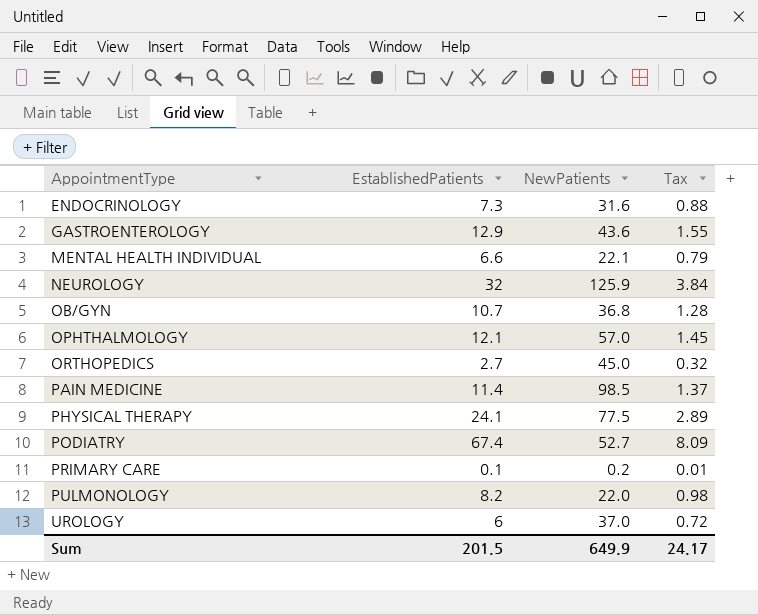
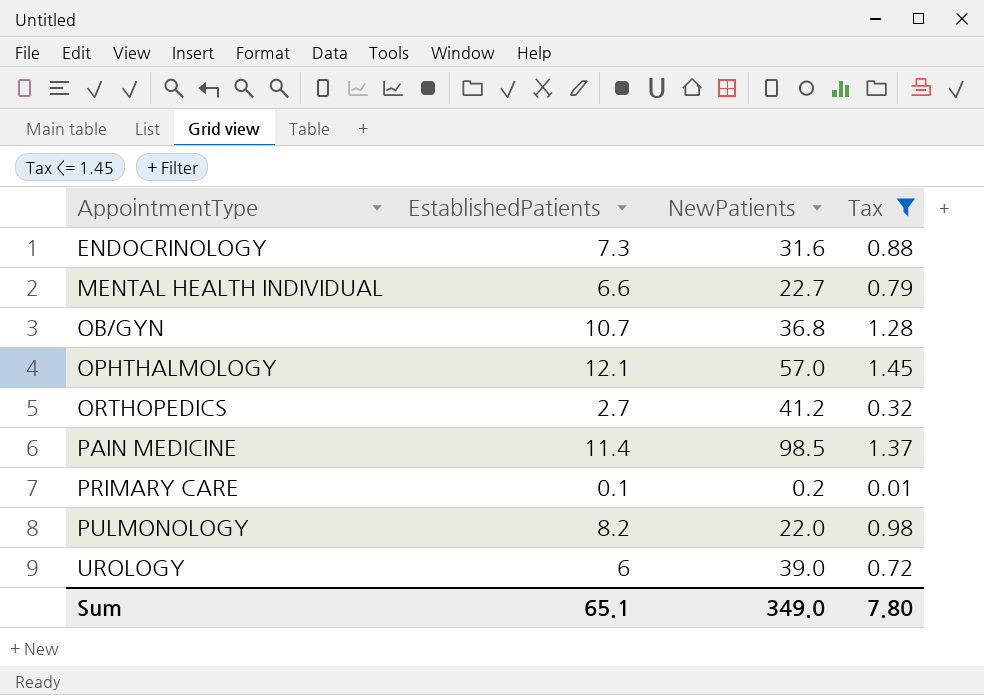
filter: none -> Tax <= 1.45
MENTAL HEALTH INDIVIDUAL | NewPatients: 22.1 -> 22.7
ORTHOPEDICS | NewPatients: 45.0 -> 41.2
UROLOGY | NewPatients: 37.0 -> 39.0
Sum | EstablishedPatients: 201.5 -> 65.1
Sum | NewPatients: 649.9 -> 349.0
Sum | Tax: 24.17 -> 7.80

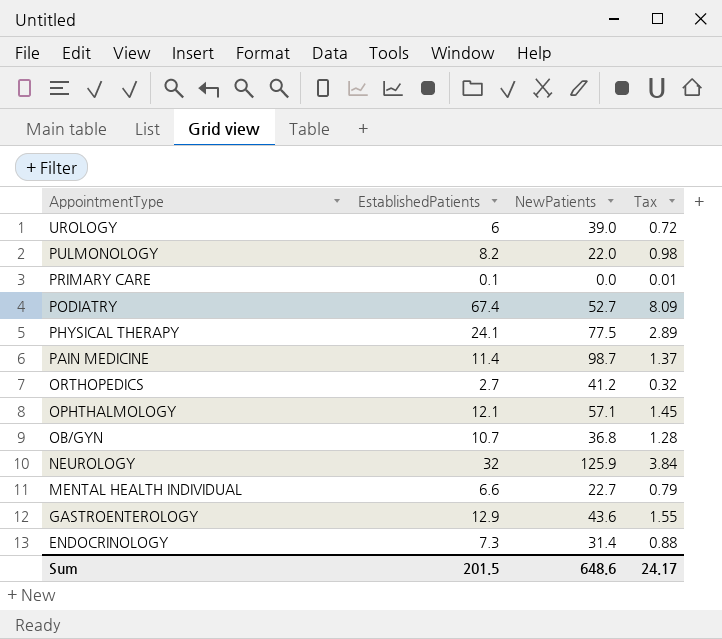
filter: Tax <= 1.45 -> none
row order: AppointmentType ascending -> AppointmentType descending
PRIMARY CARE | NewPatients: 0.2 -> 0.0
PAIN MEDICINE | NewPatients: 98.5 -> 98.7
OPHTHALMOLOGY | NewPatients: 57.0 -> 57.1
ENDOCRINOLOGY | NewPatients: 31.6 -> 31.4
Sum | EstablishedPatients: 65.1 -> 201.5
Sum | NewPatients: 349.0 -> 648.6
Sum | Tax: 7.80 -> 24.17

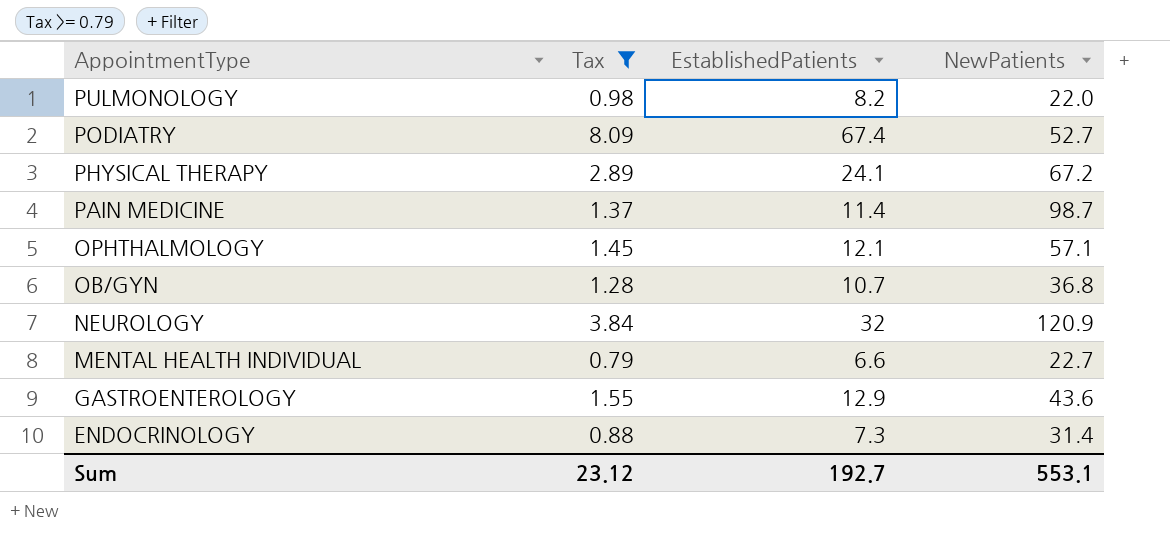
filter: none -> Tax >= 0.79
column Tax | position: 4 -> 2
PHYSICAL THERAPY | NewPatients: 77.5 -> 67.2
NEUROLOGY | NewPatients: 125.9 -> 120.9
Sum | Tax: 24.17 -> 23.12
Sum | EstablishedPatients: 201.5 -> 192.7
Sum | NewPatients: 648.6 -> 553.1

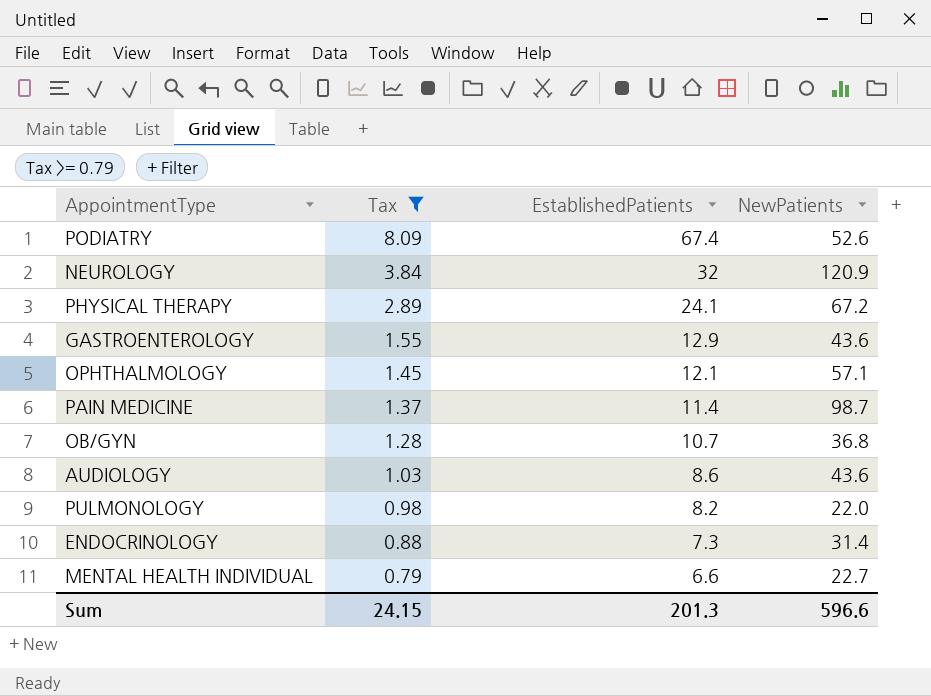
row order: AppointmentType descending -> Tax descending
PODIATRY | NewPatients: 52.7 -> 52.6
row AUDIOLOGY: none -> 1.03 | 8.6 | 43.6
Sum | Tax: 23.12 -> 24.15
Sum | EstablishedPatients: 192.7 -> 201.3
Sum | NewPatients: 553.1 -> 596.6

